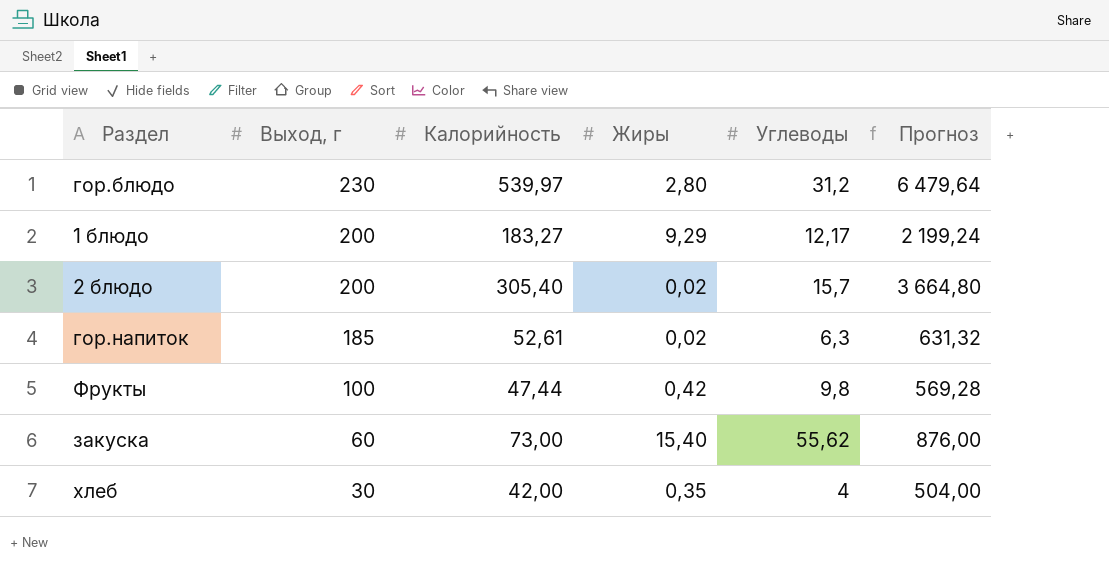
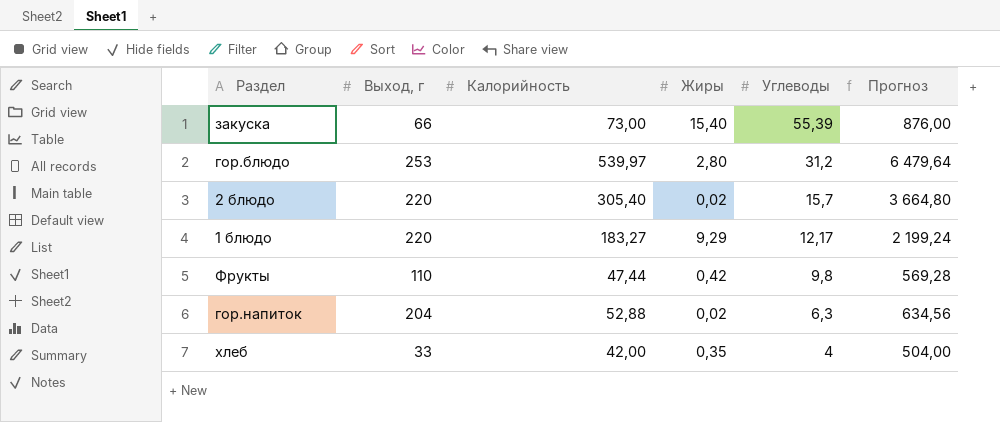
row order: Выход, г descending -> Углеводы descending
закуска | Выход, г: 60 -> 66
закуска | Углеводы: 55,62 -> 55,39
гор.блюдо | Выход, г: 230 -> 253
2 блюдо | Выход, г: 200 -> 220
1 блюдо | Выход, г: 200 -> 220
Фрукты | Выход, г: 100 -> 110
гор.напиток | Выход, г: 185 -> 204
гор.напиток | Калорийность: 52,61 -> 52,88
гор.напиток | Прогноз: 631,32 -> 634,56
хлеб | Выход, г: 30 -> 33

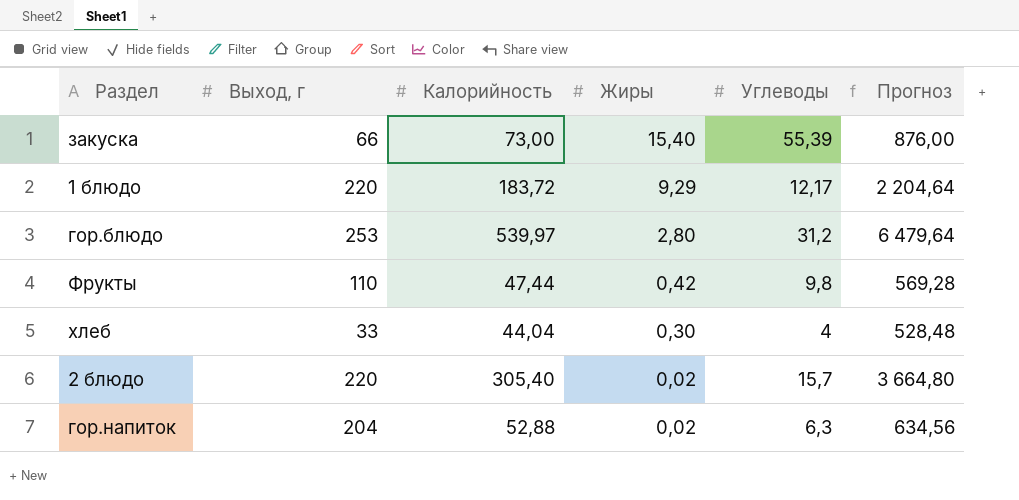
row order: Углеводы descending -> Жиры descending
1 блюдо | Калорийность: 183,27 -> 183,72
1 блюдо | Прогноз: 2 199,24 -> 2 204,64
хлеб | Калорийность: 42,00 -> 44,04
хлеб | Жиры: 0,35 -> 0,30
хлеб | Прогноз: 504,00 -> 528,48

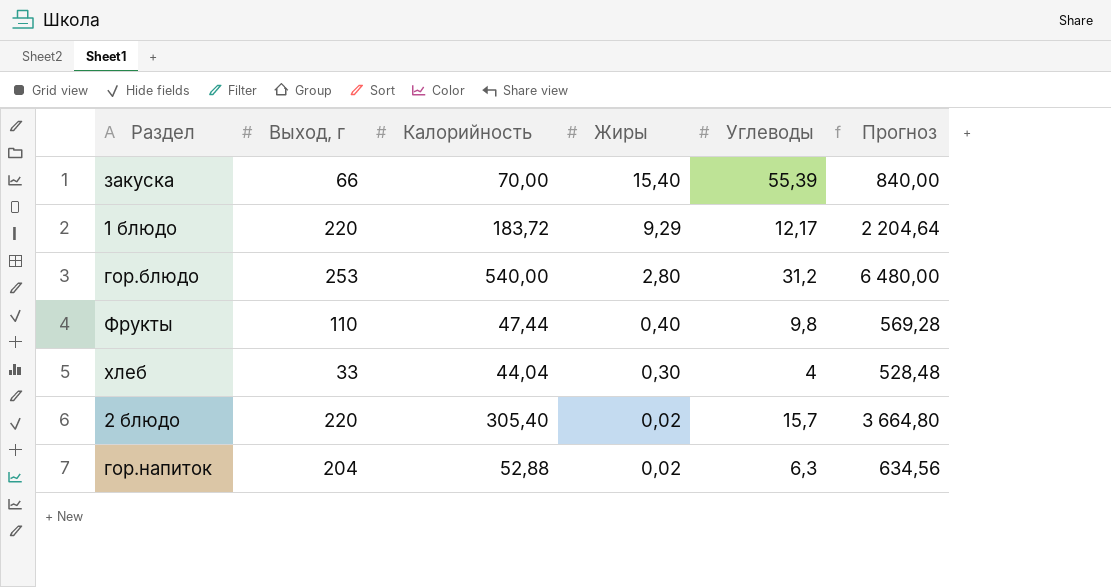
закуска | Калорийность: 73,00 -> 70,00
закуска | Прогноз: 876,00 -> 840,00
гор.блюдо | Калорийность: 539,97 -> 540,00
гор.блюдо | Прогноз: 6 479,64 -> 6 480,00
Фрукты | Жиры: 0,42 -> 0,40

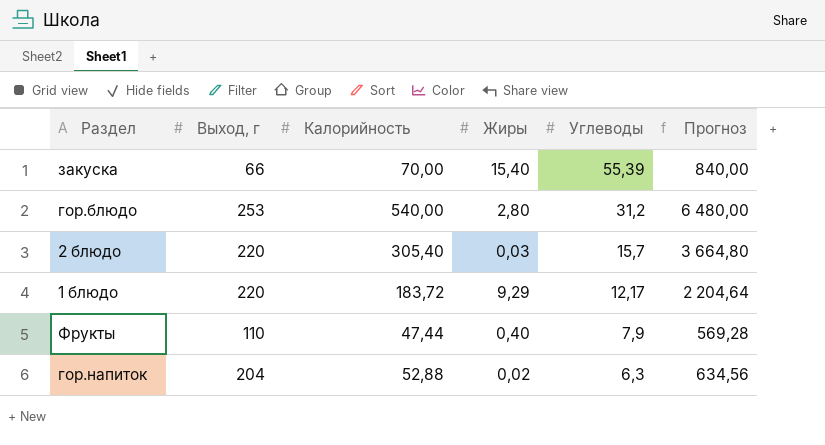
row order: Жиры descending -> Углеводы descending
row хлеб: 33 | 44,04 | 0,30 | 4 | 528,48 -> none
2 блюдо | Жиры: 0,02 -> 0,03
Фрукты | Углеводы: 9,8 -> 7,9

